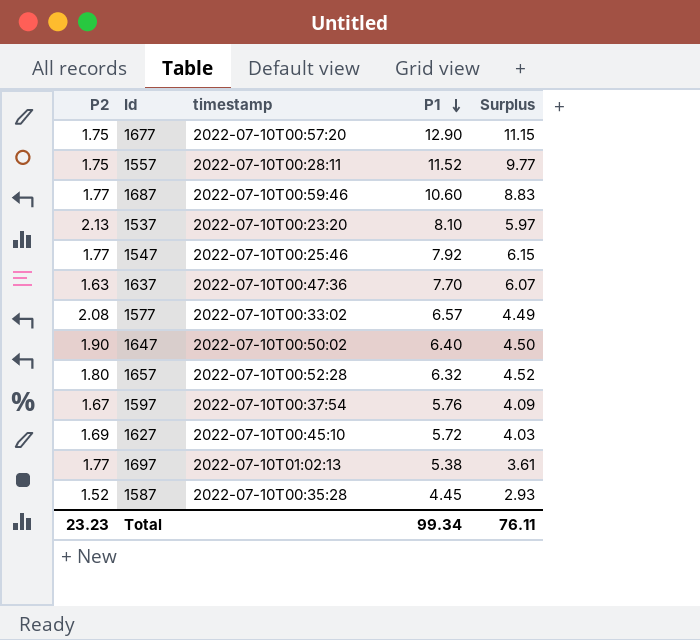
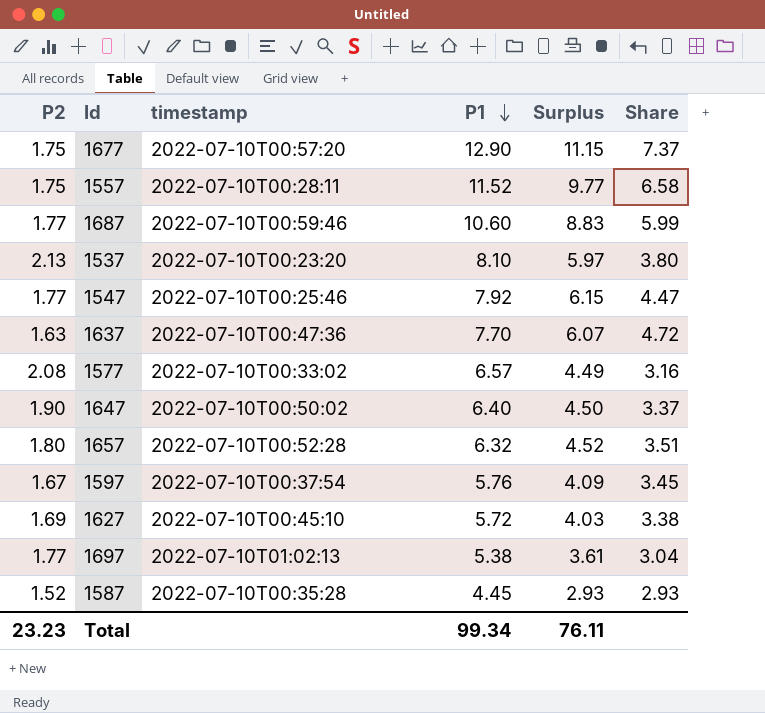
column Share | formula: none -> [P1] / [P2]

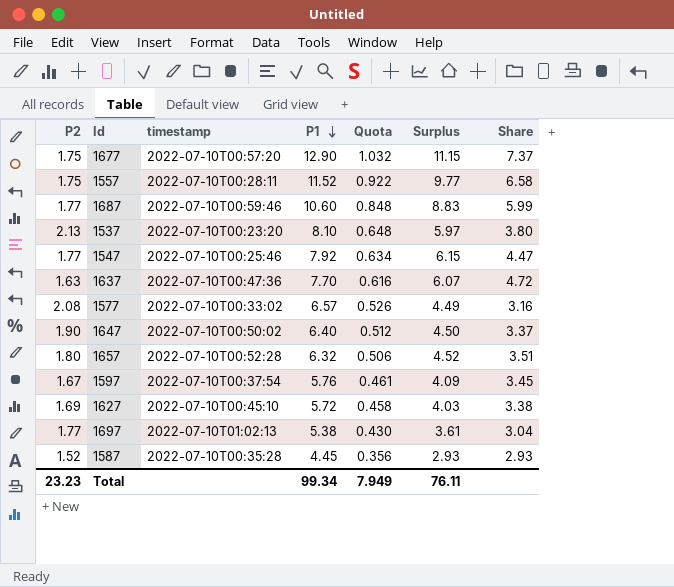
column Quota | formula: none -> [P1] * 0.08

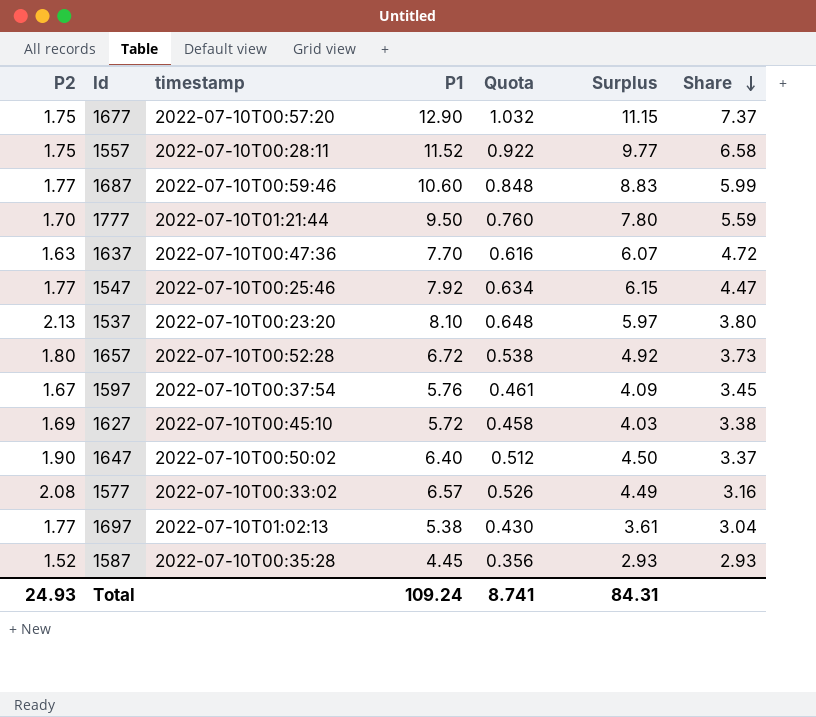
row order: P1 descending -> Share descending
row 1777: none -> 1.70 | 2022-07-10T01:21:44 | 9.50 | 0.760 | 7.80 | 5.59
1657 | P1: 6.32 -> 6.72
1657 | Quota: 0.506 -> 0.538
1657 | Surplus: 4.52 -> 4.92
1657 | Share: 3.51 -> 3.73
Total | P2: 23.23 -> 24.93
Total | P1: 99.34 -> 109.24
Total | Quota: 7.949 -> 8.741
Total | Surplus: 76.11 -> 84.31

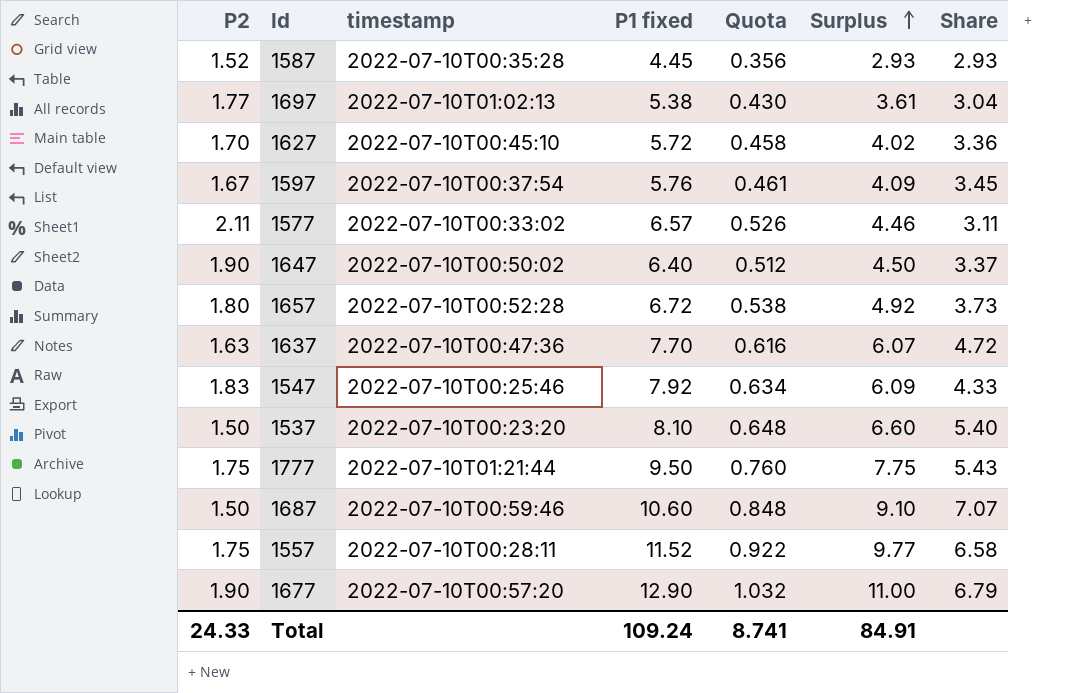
row order: Share descending -> Surplus ascending
column name: P1 -> P1 fixed
1627 | P2: 1.69 -> 1.70
1627 | Surplus: 4.03 -> 4.02
1627 | Share: 3.38 -> 3.36
1577 | P2: 2.08 -> 2.11
1577 | Surplus: 4.49 -> 4.46
1577 | Share: 3.16 -> 3.11
1547 | P2: 1.77 -> 1.83
1547 | Surplus: 6.15 -> 6.09
1547 | Share: 4.47 -> 4.33
1537 | P2: 2.13 -> 1.50
1537 | Surplus: 5.97 -> 6.60
1537 | Share: 3.80 -> 5.40
1777 | P2: 1.70 -> 1.75
1777 | Surplus: 7.80 -> 7.75
1777 | Share: 5.59 -> 5.43
1687 | P2: 1.77 -> 1.50
1687 | Surplus: 8.83 -> 9.10
1687 | Share: 5.99 -> 7.07
1677 | P2: 1.75 -> 1.90
1677 | Surplus: 11.15 -> 11.00
1677 | Share: 7.37 -> 6.79
Total | P2: 24.93 -> 24.33
Total | Surplus: 84.31 -> 84.91

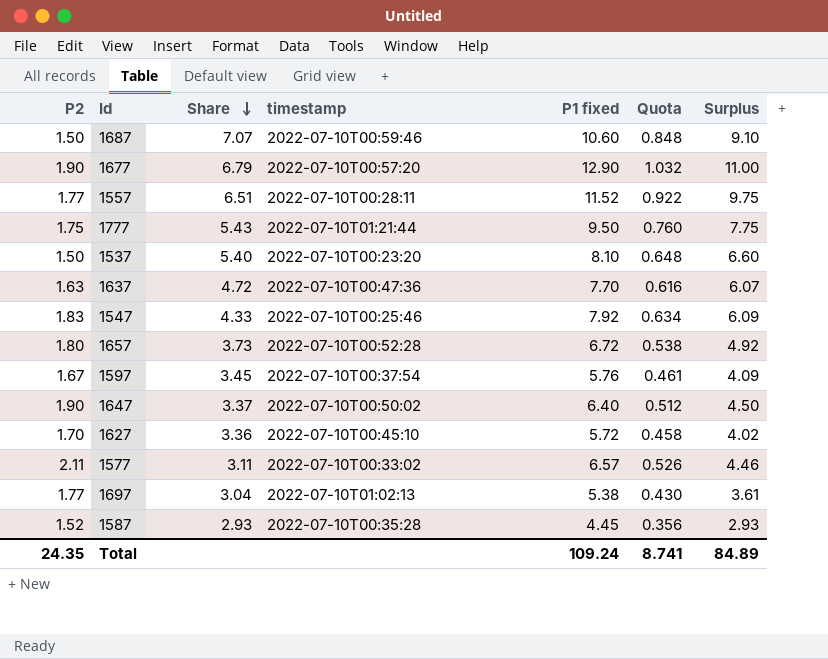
row order: Surplus ascending -> Share descending
column Share | position: 7 -> 3
1557 | P2: 1.75 -> 1.77
1557 | Share: 6.58 -> 6.51
1557 | Surplus: 9.77 -> 9.75
Total | P2: 24.33 -> 24.35
Total | Surplus: 84.91 -> 84.89

